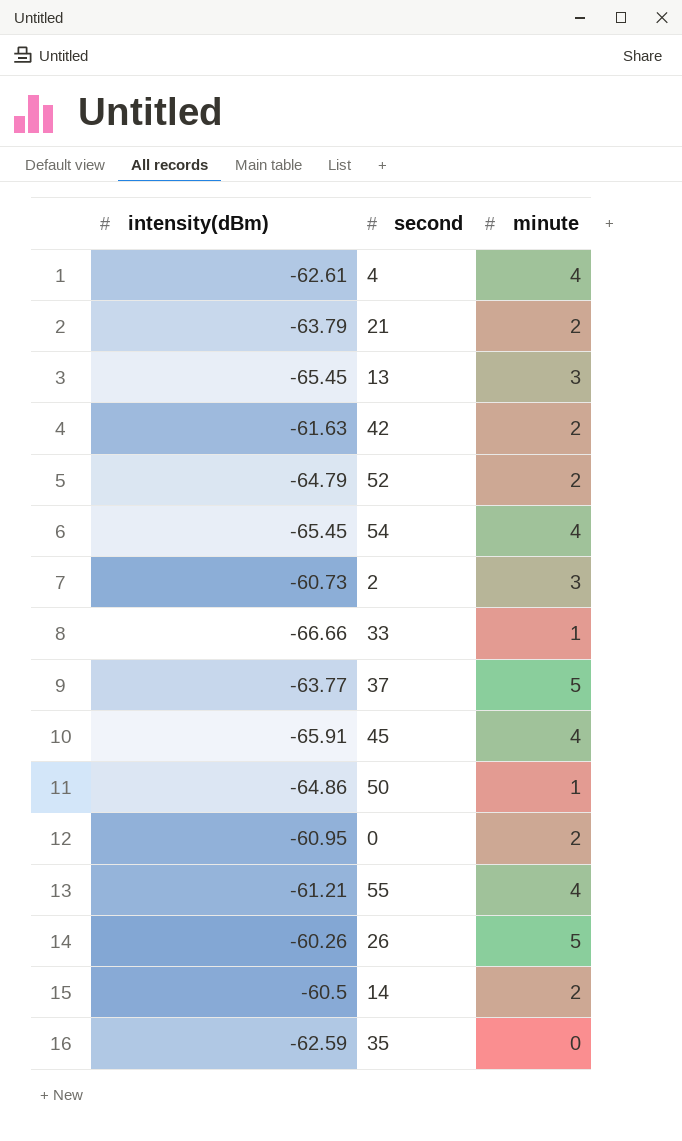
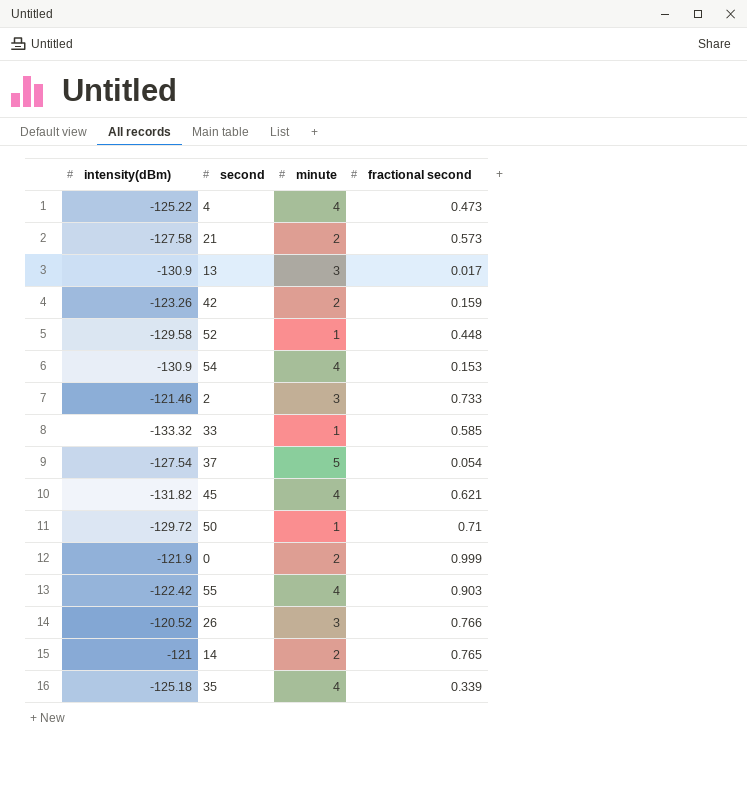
column fractional second | position: none -> 4
4 | intensity(dBm): -62.61 -> -125.22
21 | intensity(dBm): -63.79 -> -127.58
13 | intensity(dBm): -65.45 -> -130.9
42 | intensity(dBm): -61.63 -> -123.26
52 | intensity(dBm): -64.79 -> -129.58
52 | minute: 2 -> 1
54 | intensity(dBm): -65.45 -> -130.9
2 | intensity(dBm): -60.73 -> -121.46
33 | intensity(dBm): -66.66 -> -133.32
37 | intensity(dBm): -63.77 -> -127.54
45 | intensity(dBm): -65.91 -> -131.82
50 | intensity(dBm): -64.86 -> -129.72
0 | intensity(dBm): -60.95 -> -121.9
55 | intensity(dBm): -61.21 -> -122.42
26 | intensity(dBm): -60.26 -> -120.52
26 | minute: 5 -> 3
14 | intensity(dBm): -60.5 -> -121
35 | intensity(dBm): -62.59 -> -125.18
35 | minute: 0 -> 4

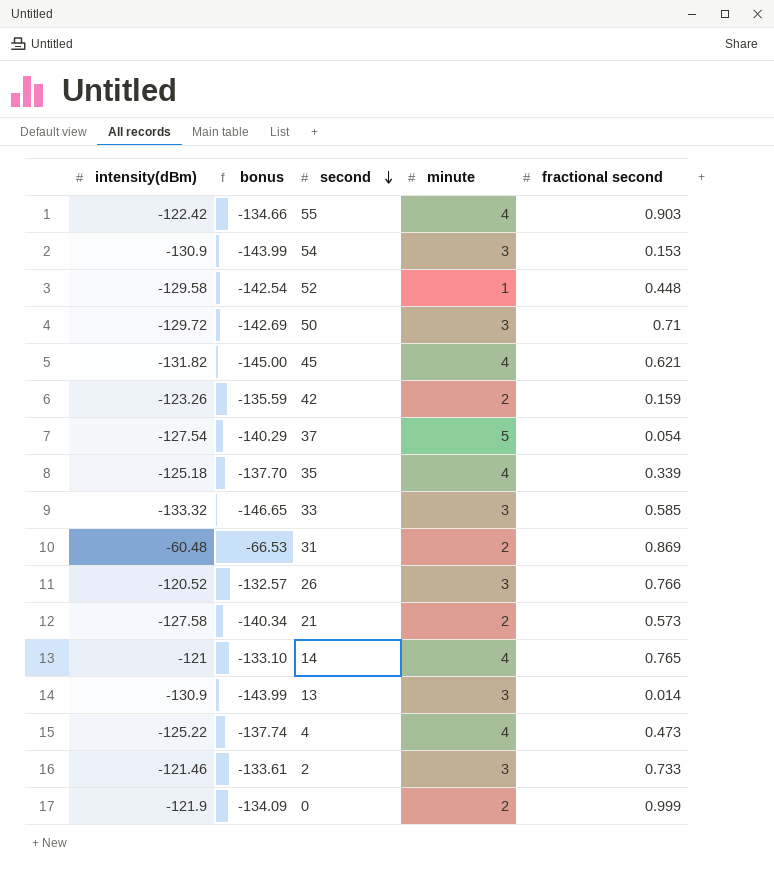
row order: none -> second descending
column bonus | formula: none -> [intensity(dBm)] * 1.1
54 | minute: 4 -> 3
50 | minute: 1 -> 3
33 | minute: 1 -> 3
row 31: none -> -60.48 | -66.53 | 2 | 0.869
14 | minute: 2 -> 4
13 | fractional second: 0.017 -> 0.014

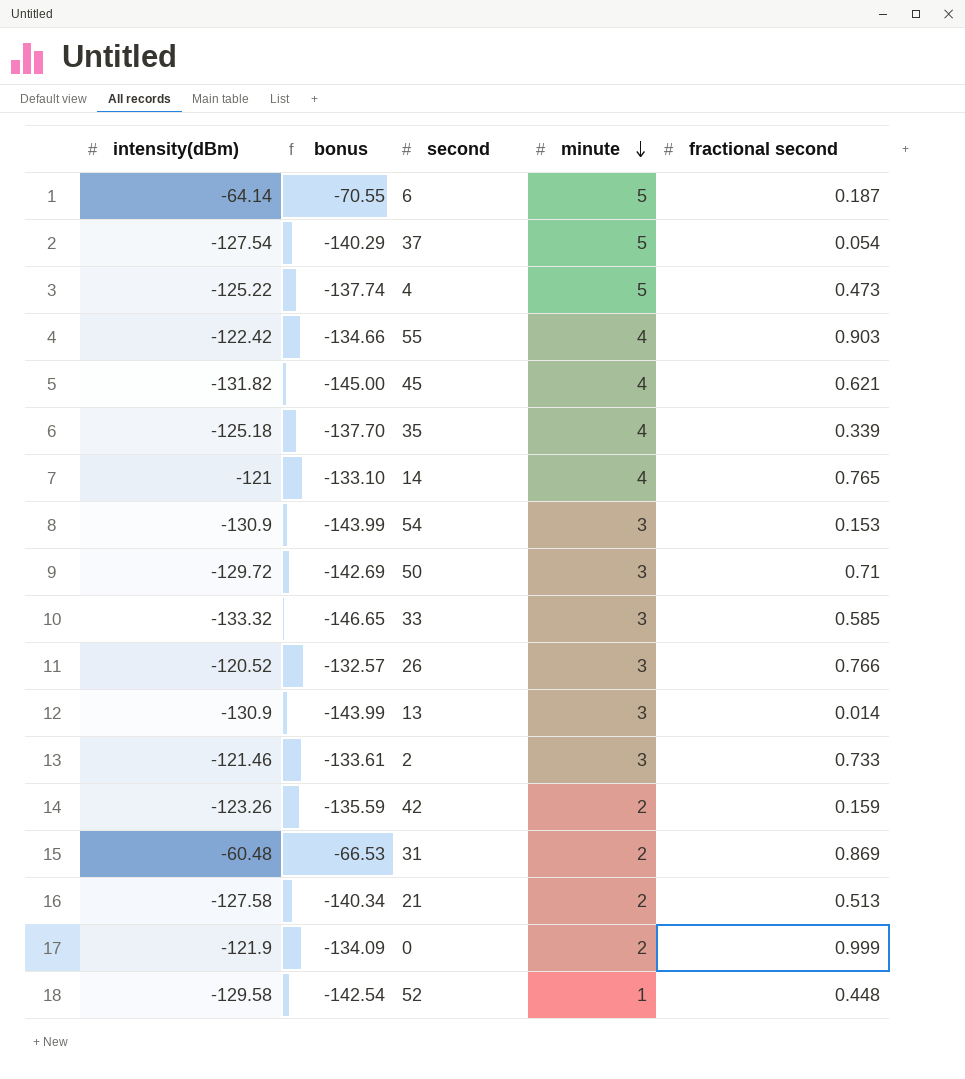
row order: second descending -> minute descending
row 6: none -> -64.14 | -70.55 | 5 | 0.187
4 | minute: 4 -> 5
21 | fractional second: 0.573 -> 0.513

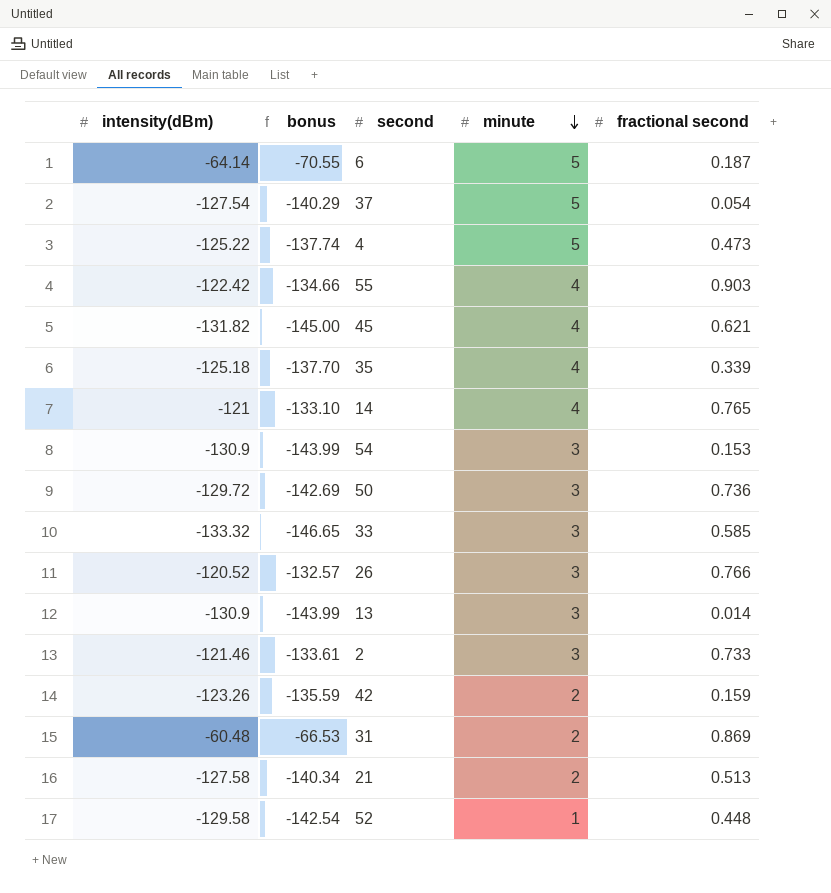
row 0: -121.9 | -134.09 | 2 | 0.999 -> none
50 | fractional second: 0.71 -> 0.736

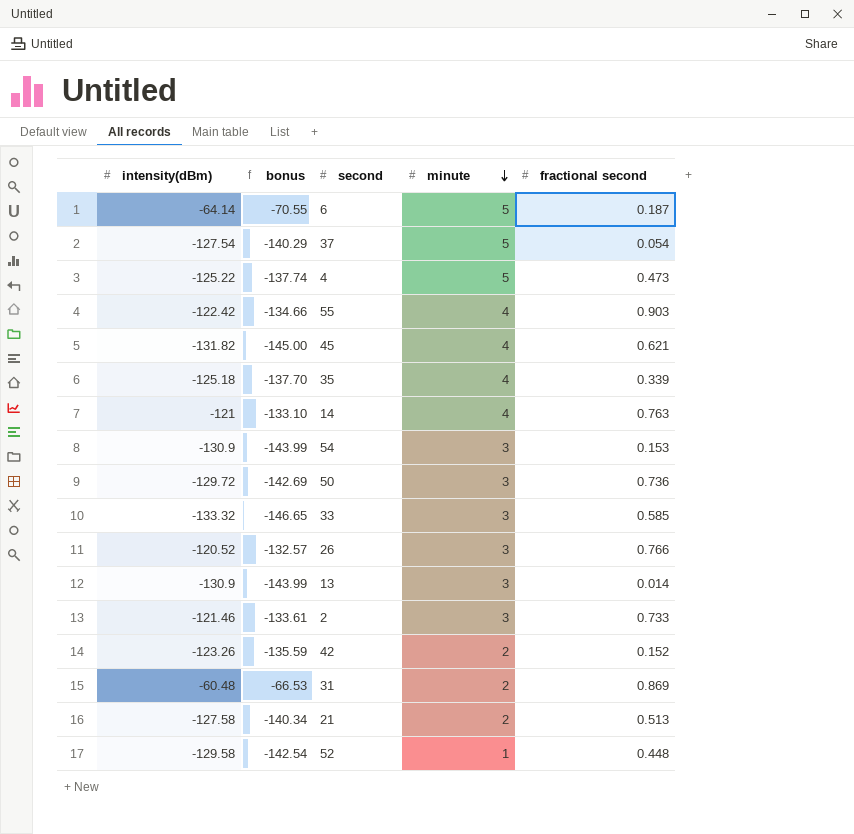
14 | fractional second: 0.765 -> 0.763
42 | fractional second: 0.159 -> 0.152

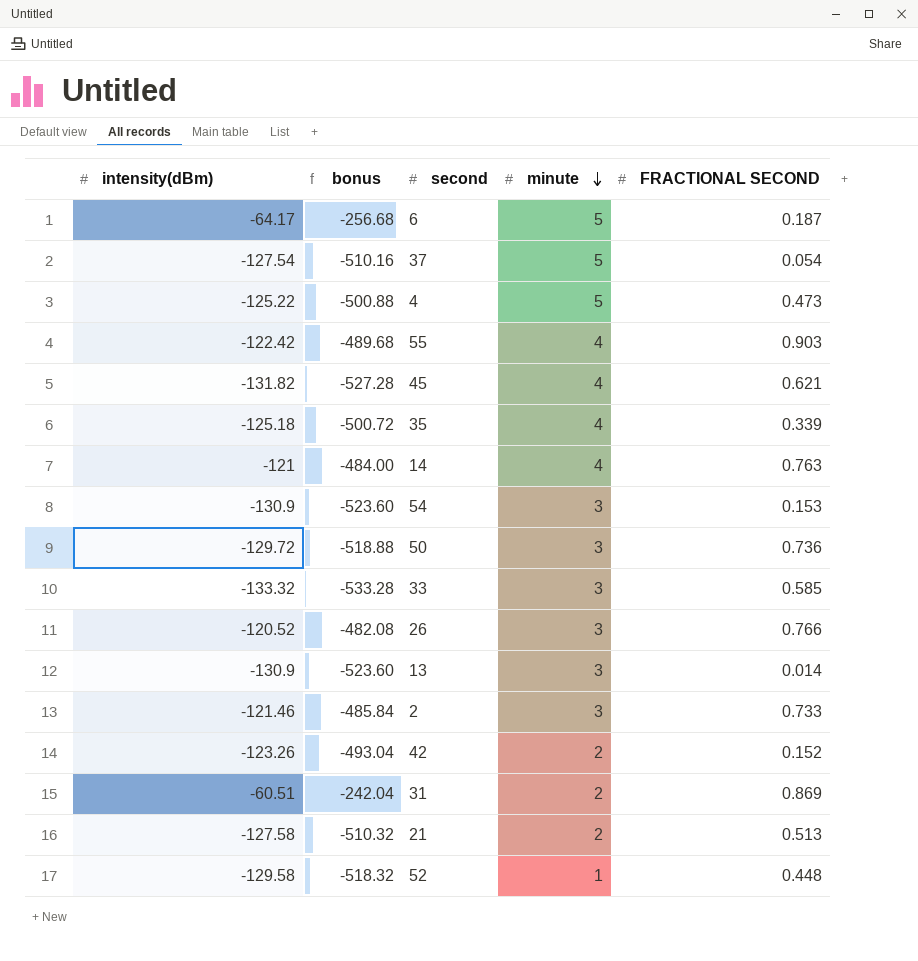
column bonus | formula: [intensity(dBm)] * 1.1 -> [intensity(dBm)] * 4
column name: fractional second -> FRACTIONAL SECOND
6 | intensity(dBm): -64.14 -> -64.17
31 | intensity(dBm): -60.48 -> -60.51

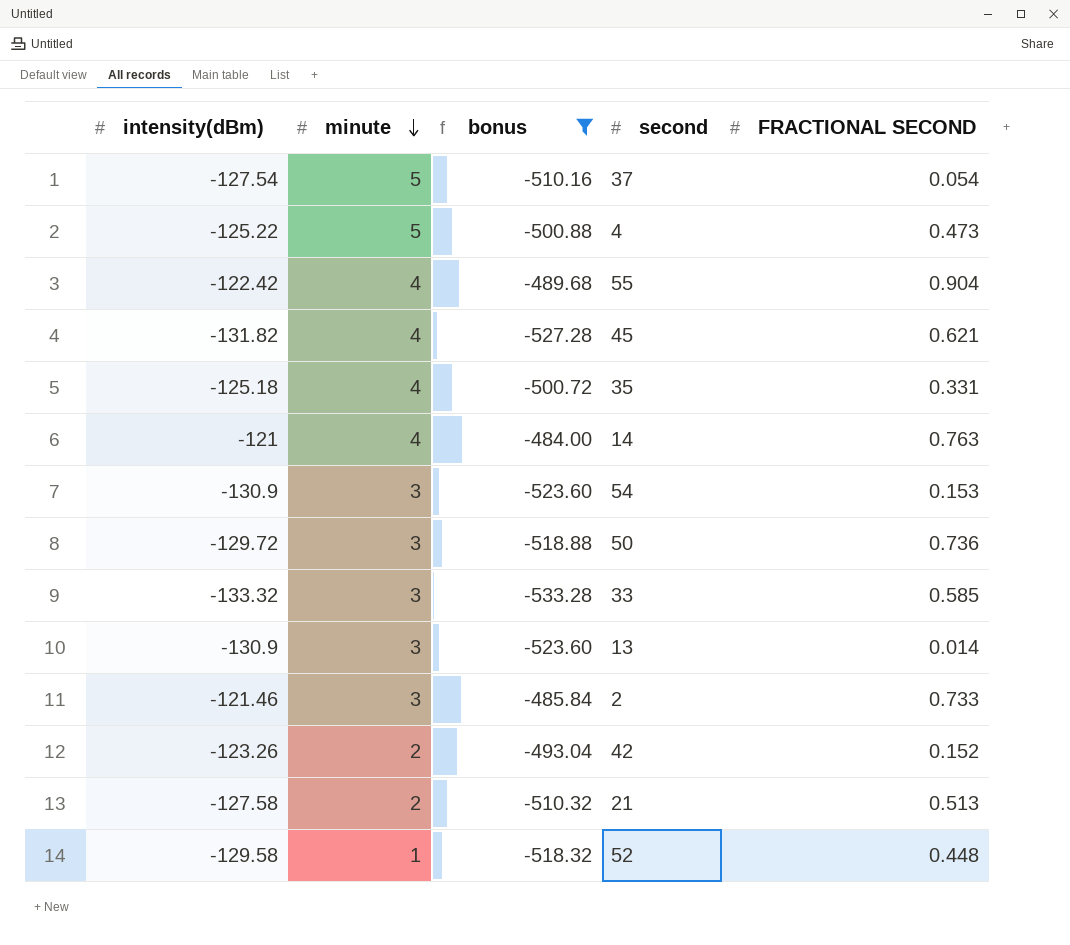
filter: none -> bonus <= -484.00
column minute | position: 4 -> 2
55 | FRACTIONAL SECOND: 0.903 -> 0.904
35 | FRACTIONAL SECOND: 0.339 -> 0.331

